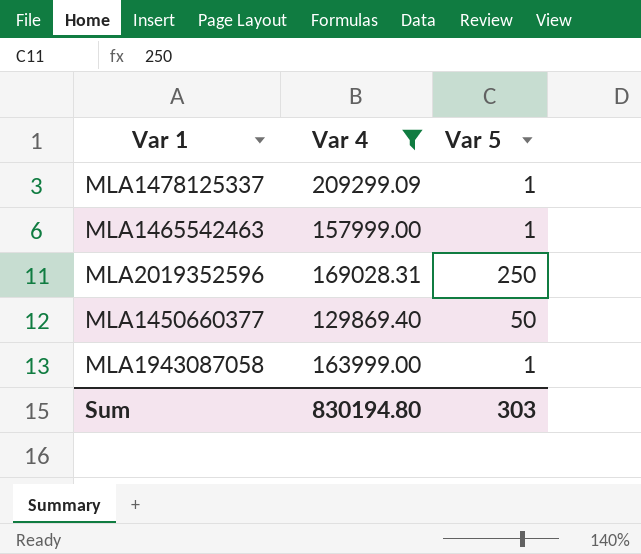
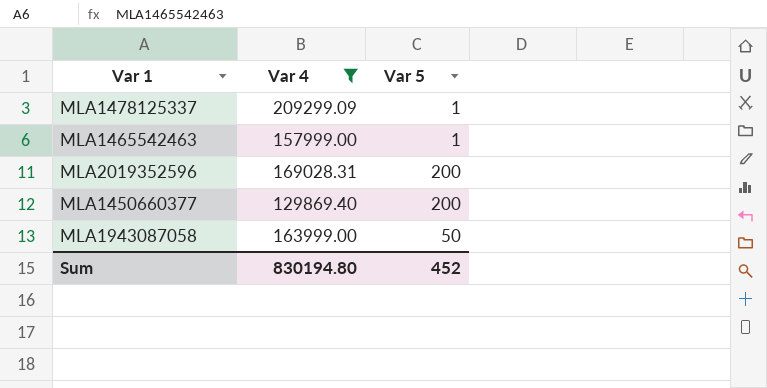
MLA2019352596 | Var 5: 250 -> 200
MLA1450660377 | Var 5: 50 -> 200
MLA1943087058 | Var 5: 1 -> 50
Sum | Var 5: 303 -> 452

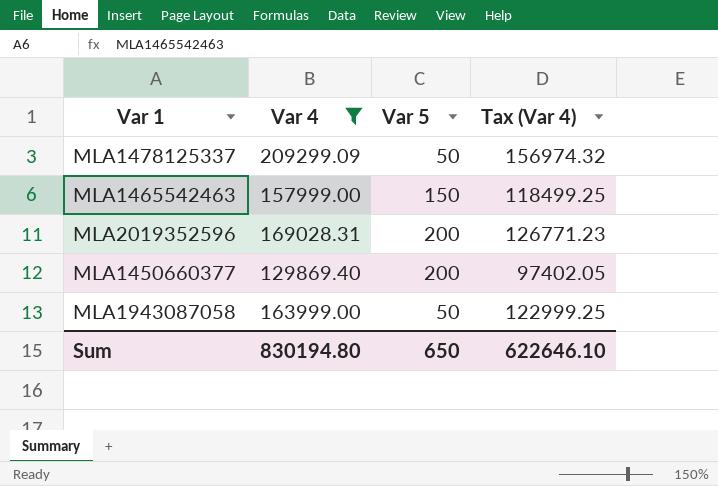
column Tax (Var 4) | formula: none -> [Var 4] * 0.75
MLA1478125337 | Var 5: 1 -> 50
MLA1465542463 | Var 5: 1 -> 150
Sum | Var 5: 452 -> 650

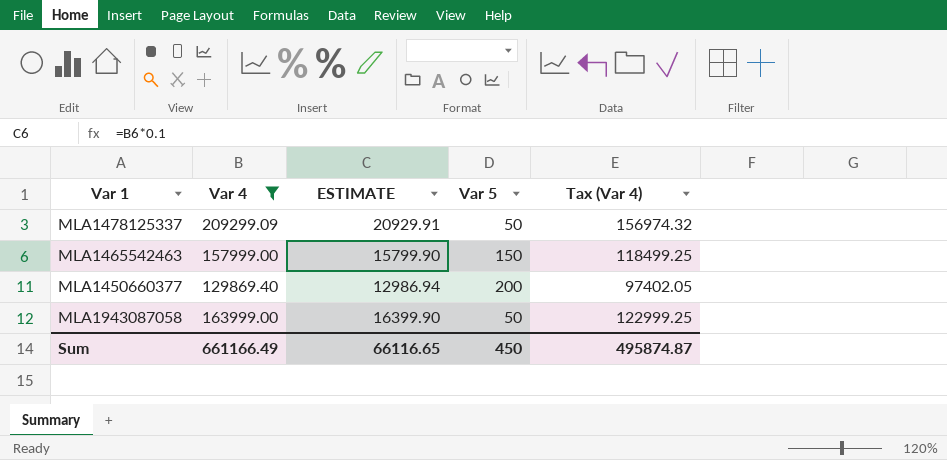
column ESTIMATE | formula: none -> [Var 4] * 0.1
row MLA2019352596: 169028.31 | 200 | 126771.23 -> none
Sum | Var 4: 830194.80 -> 661166.49
Sum | Var 5: 650 -> 450
Sum | Tax (Var 4): 622646.10 -> 495874.87

